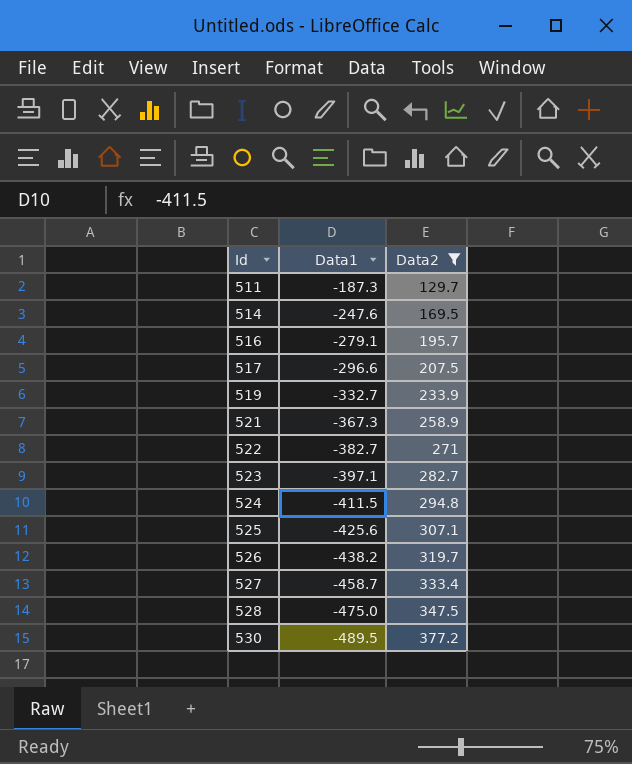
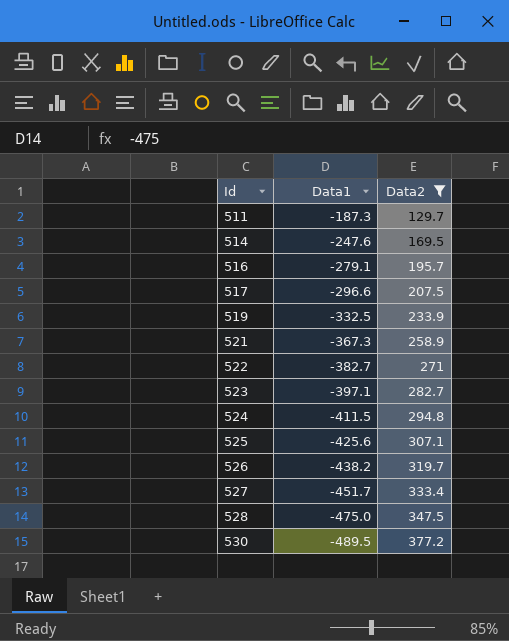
519 | Data1: -332.7 -> -332.5
527 | Data1: -458.7 -> -451.7

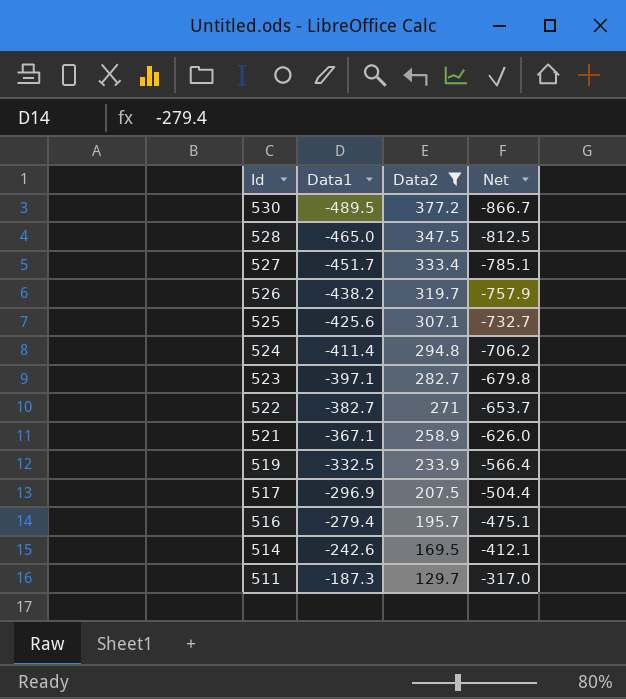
row order: Id ascending -> Id descending
column Net | formula: none -> [Data1] - [Data2]
528 | Data1: -475.0 -> -465.0
524 | Data1: -411.5 -> -411.4
521 | Data1: -367.3 -> -367.1
517 | Data1: -296.6 -> -296.9
516 | Data1: -279.1 -> -279.4
514 | Data1: -247.6 -> -242.6

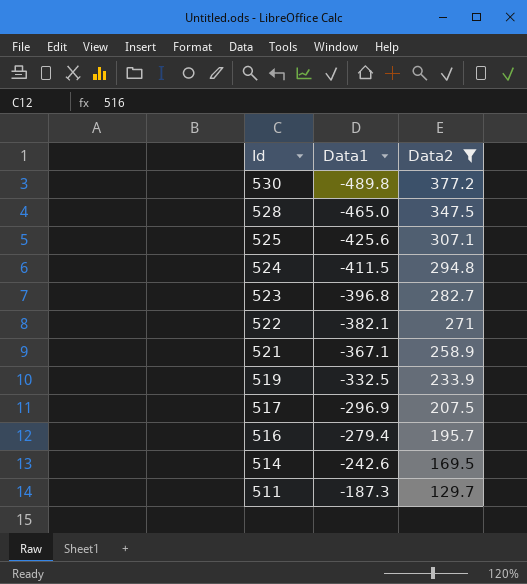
column Net | formula: [Data1] - [Data2] -> none
row 527: -451.7 | 333.4 | -785.1 -> none
row 526: -438.2 | 319.7 | -757.9 -> none
530 | Data1: -489.5 -> -489.8
524 | Data1: -411.4 -> -411.5
523 | Data1: -397.1 -> -396.8
522 | Data1: -382.7 -> -382.1

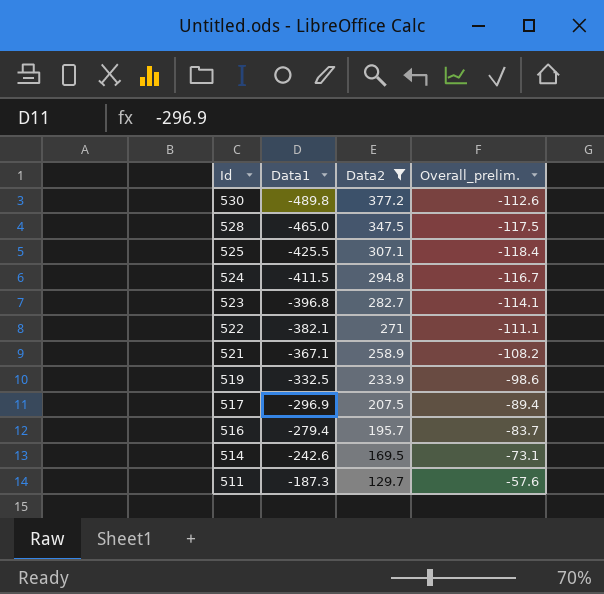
column Overall_prelim. | formula: none -> [Data1] + [Data2]
525 | Data1: -425.6 -> -425.5

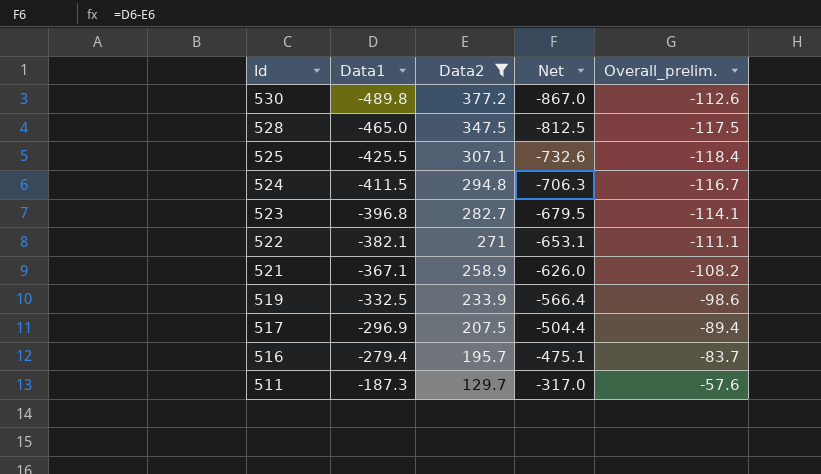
column Net | formula: none -> [Data1] - [Data2]
row 514: -242.6 | 169.5 | -73.1 -> none

